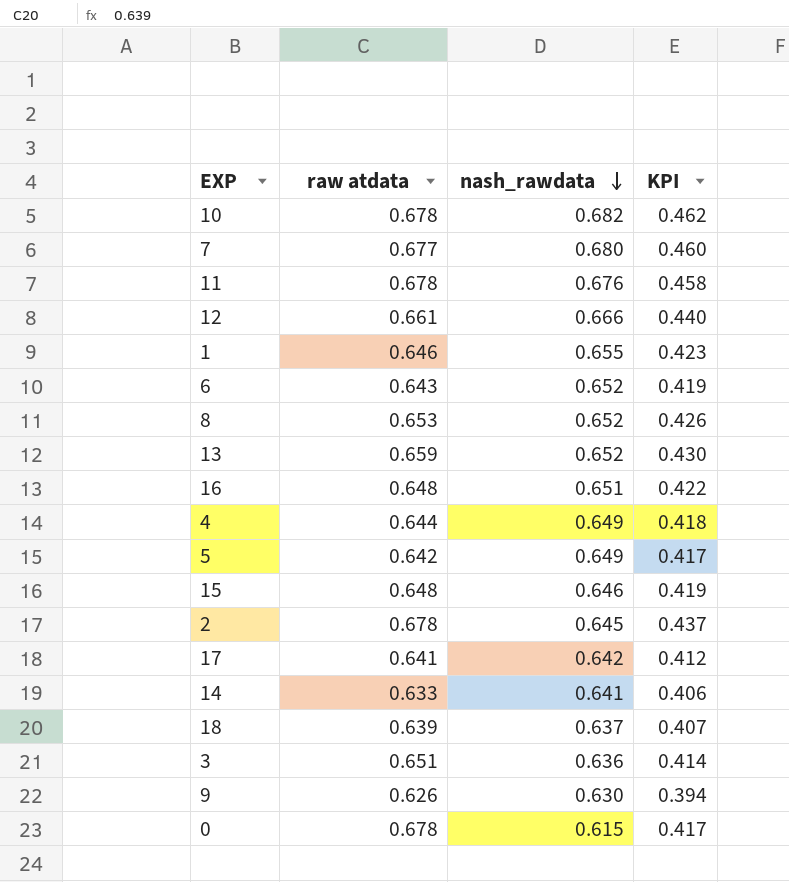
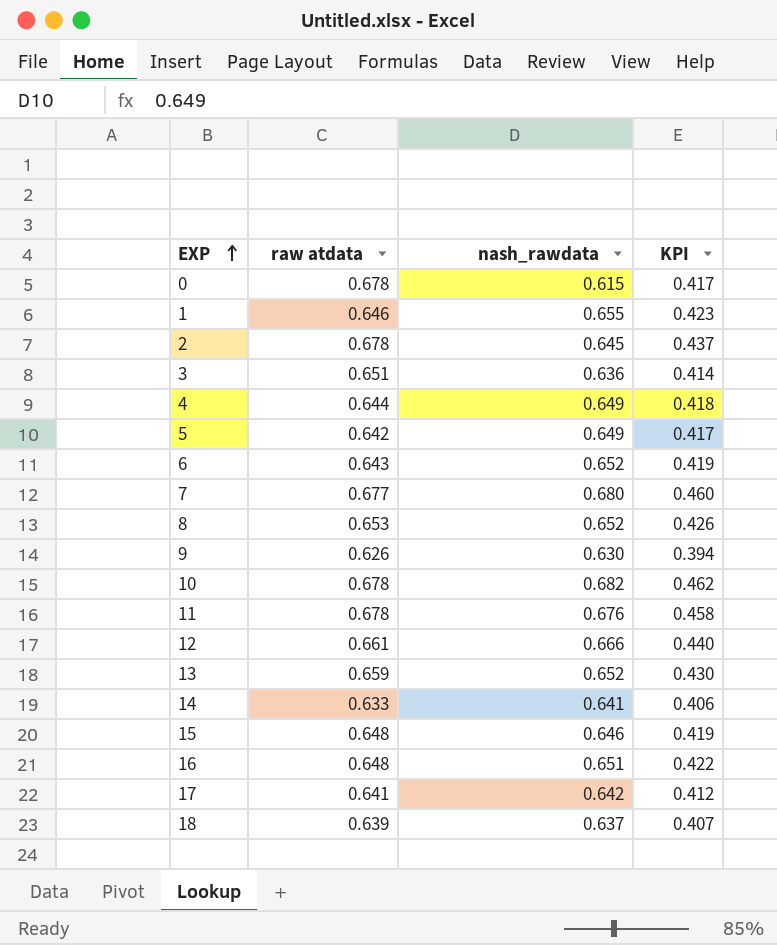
row order: nash_rawdata descending -> EXP ascending

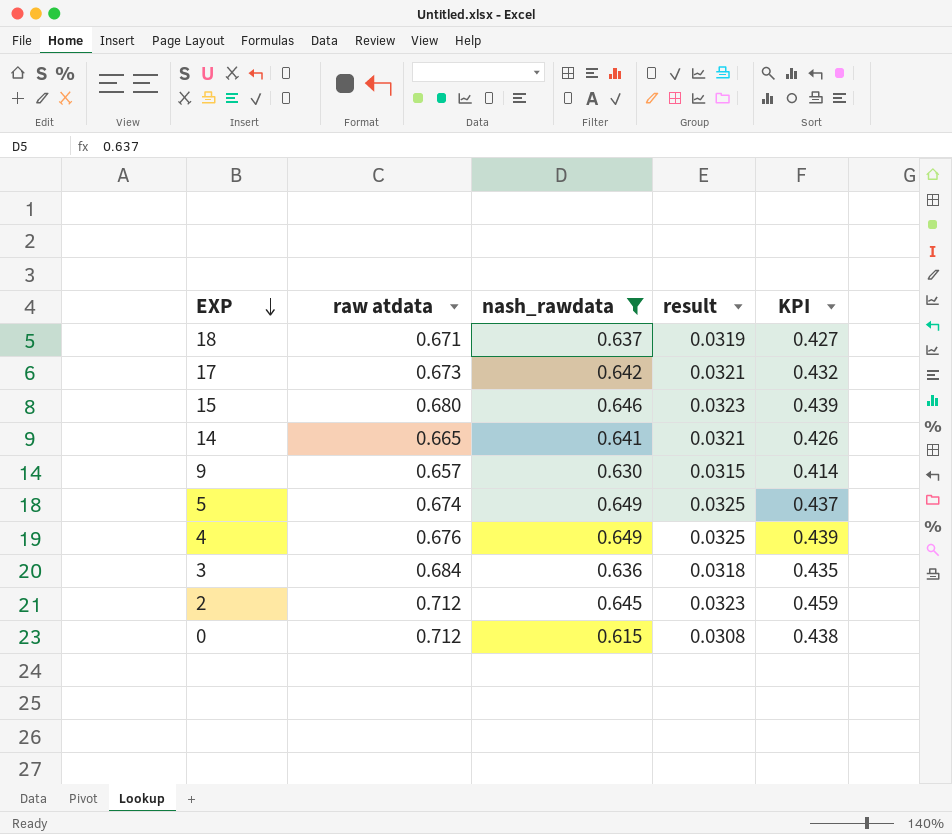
filter: none -> nash_rawdata <= 0.649
row order: EXP ascending -> EXP descending
column result | formula: none -> [nash_rawdata] * 0.05
18 | raw atdata: 0.639 -> 0.671
18 | KPI: 0.407 -> 0.427
17 | raw atdata: 0.641 -> 0.673
17 | KPI: 0.412 -> 0.432
15 | raw atdata: 0.648 -> 0.680
15 | KPI: 0.419 -> 0.439
14 | raw atdata: 0.633 -> 0.665
14 | KPI: 0.406 -> 0.426
9 | raw atdata: 0.626 -> 0.657
9 | KPI: 0.394 -> 0.414
5 | raw atdata: 0.642 -> 0.674
5 | KPI: 0.417 -> 0.437
4 | raw atdata: 0.644 -> 0.676
4 | KPI: 0.418 -> 0.439
3 | raw atdata: 0.651 -> 0.684
3 | KPI: 0.414 -> 0.435
2 | raw atdata: 0.678 -> 0.712
2 | KPI: 0.437 -> 0.459
0 | raw atdata: 0.678 -> 0.712
0 | KPI: 0.417 -> 0.438

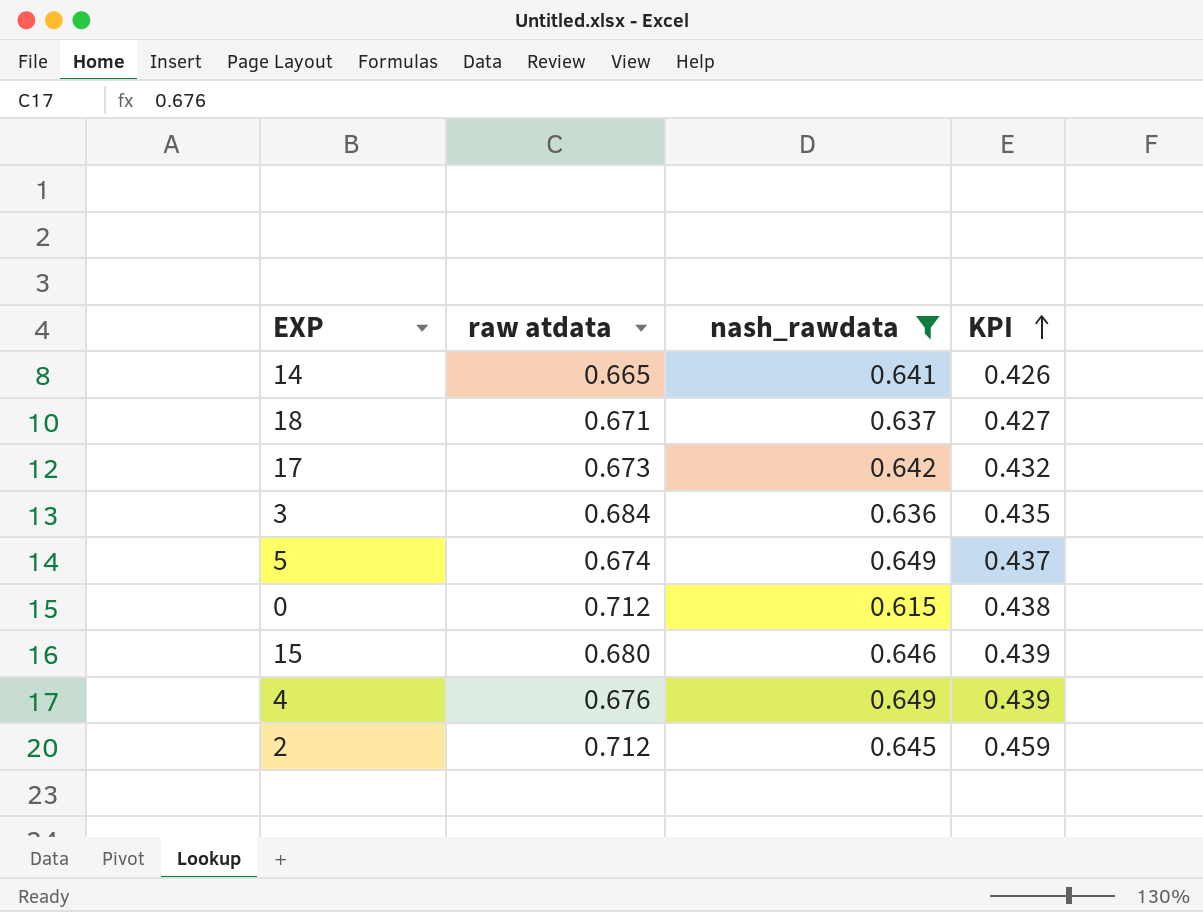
row order: EXP descending -> KPI ascending
column result | formula: [nash_rawdata] * 0.05 -> none
row 9: 0.657 | 0.630 | 0.0315 | 0.414 -> none

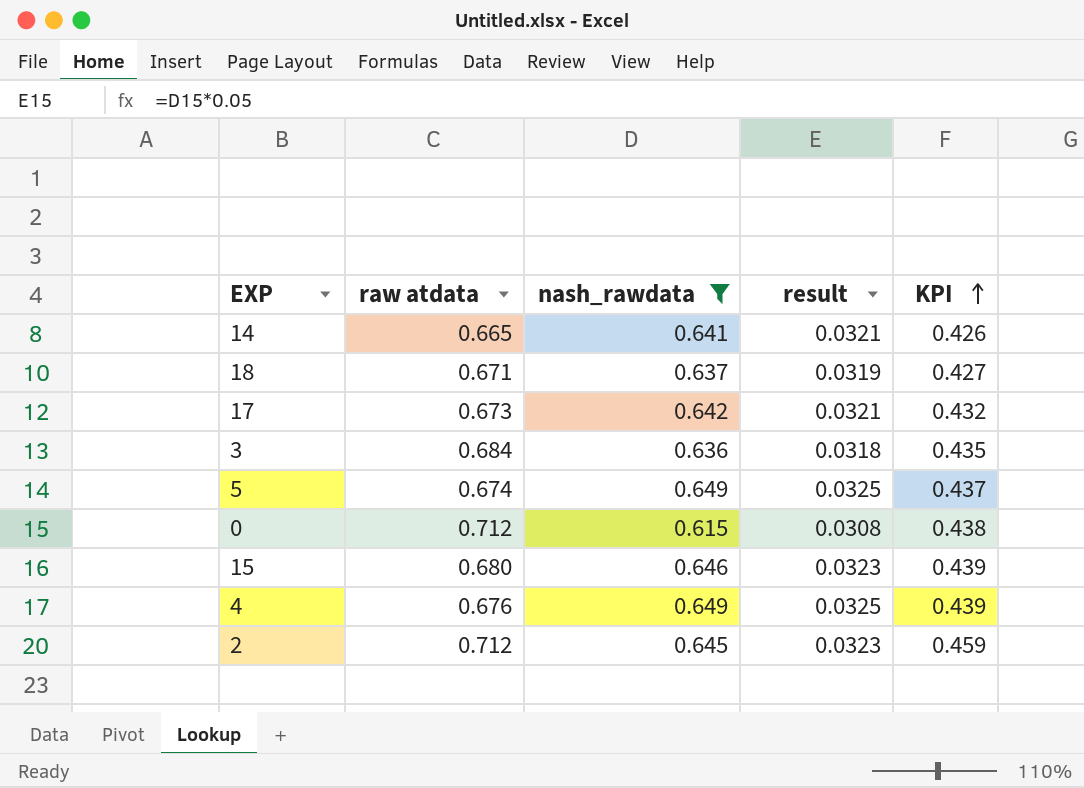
column result | formula: none -> [nash_rawdata] * 0.05

